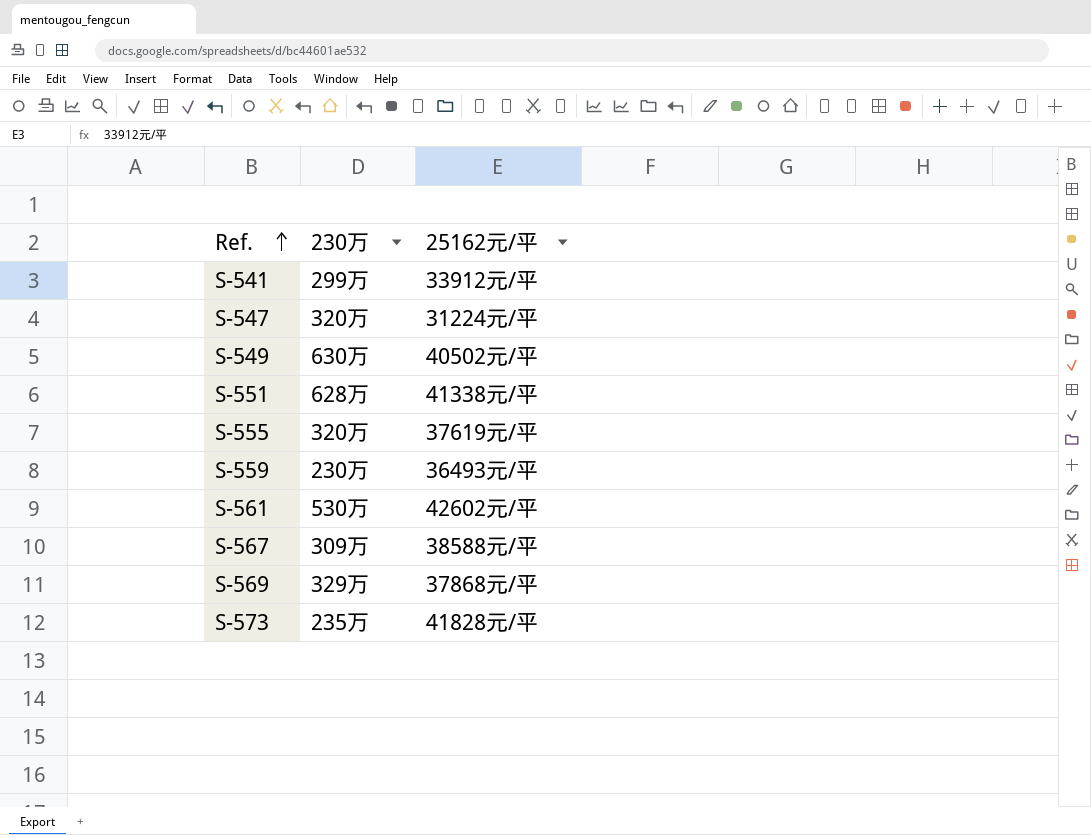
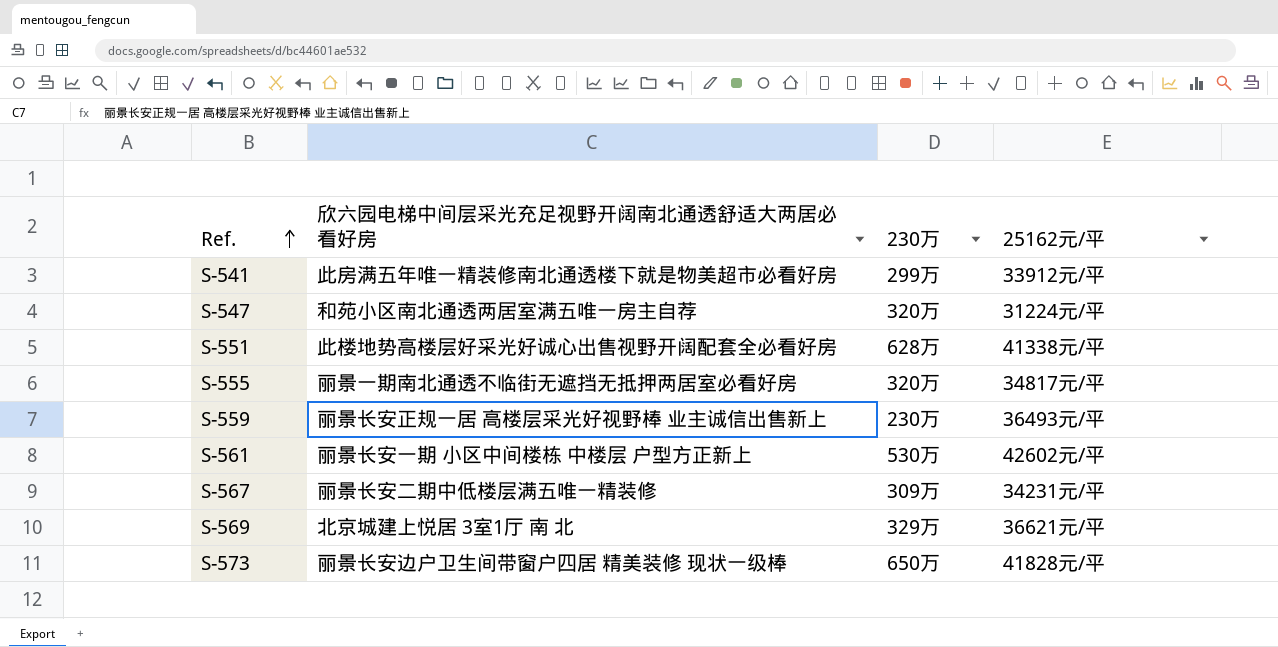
column 欣六园电梯中间层采光充足视野开阔南北通透舒适大两居必看好房 | position: none -> 2
row S-549: 630万 | 40502元/平 -> none
S-555 | 25162元/平: 37619元/平 -> 34817元/平
S-567 | 25162元/平: 38588元/平 -> 34231元/平
S-569 | 25162元/平: 37868元/平 -> 36621元/平
S-573 | 230万: 235万 -> 650万

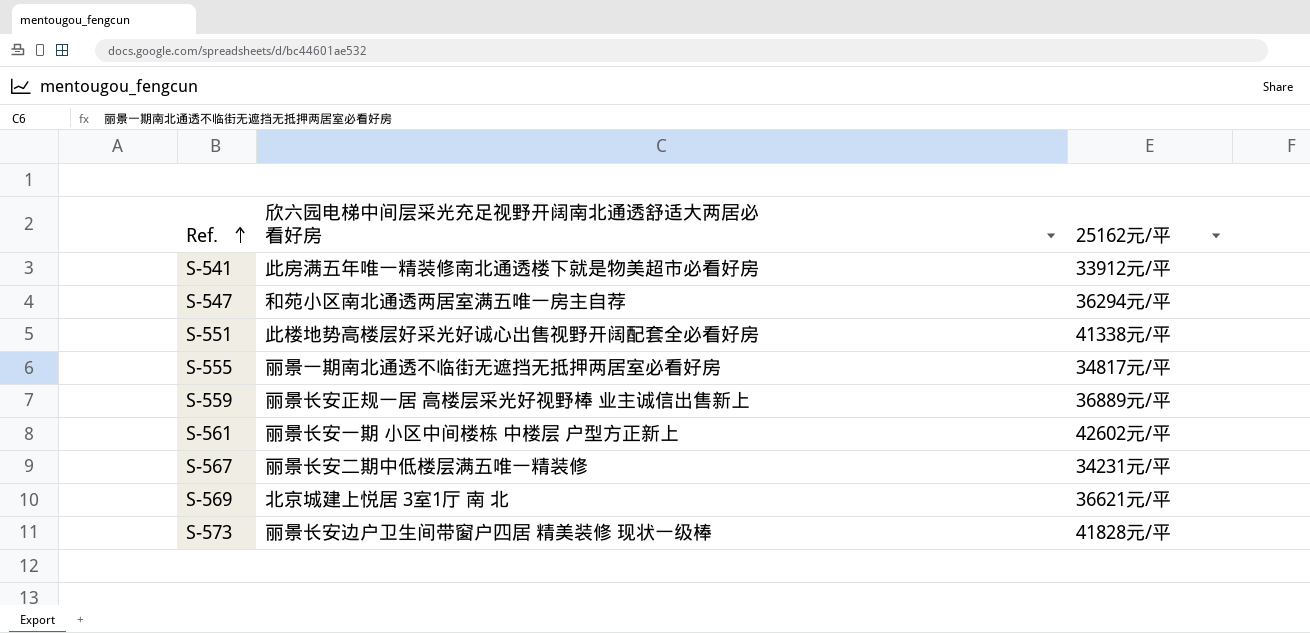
column 230万 | position: 3 -> none
S-547 | 25162元/平: 31224元/平 -> 36294元/平
S-559 | 25162元/平: 36493元/平 -> 36889元/平

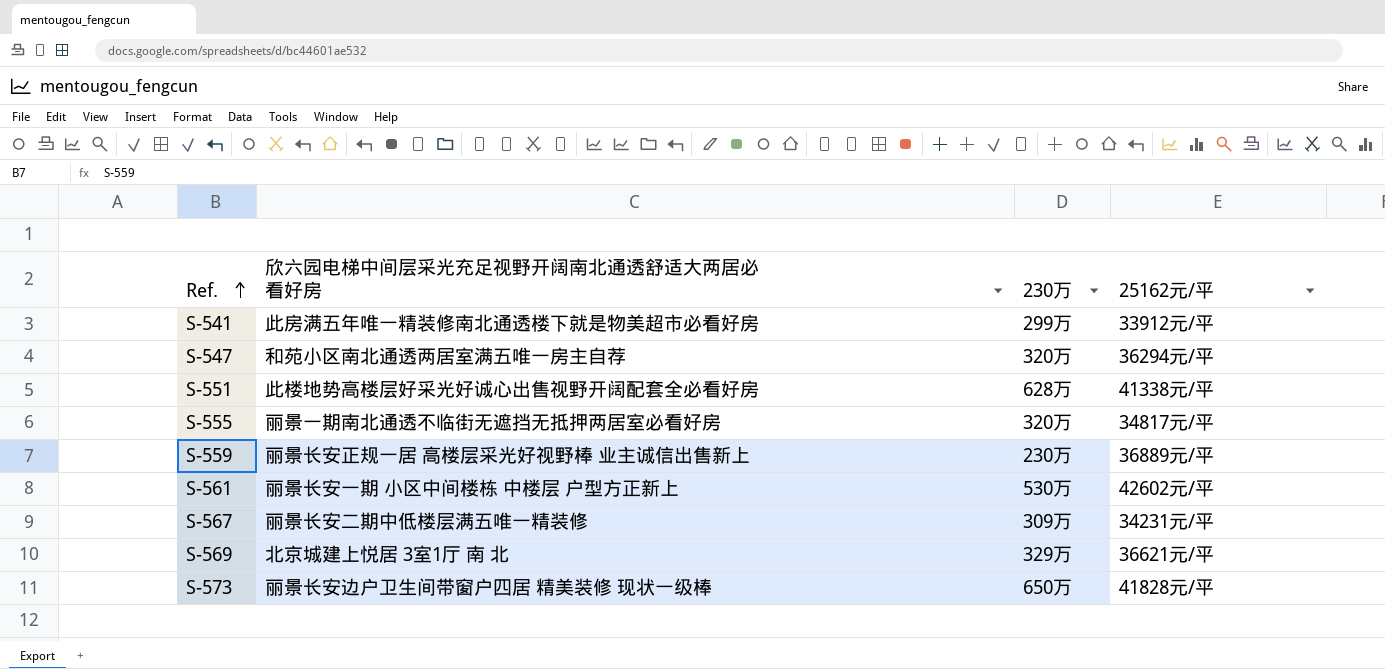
column 230万 | position: none -> 3

